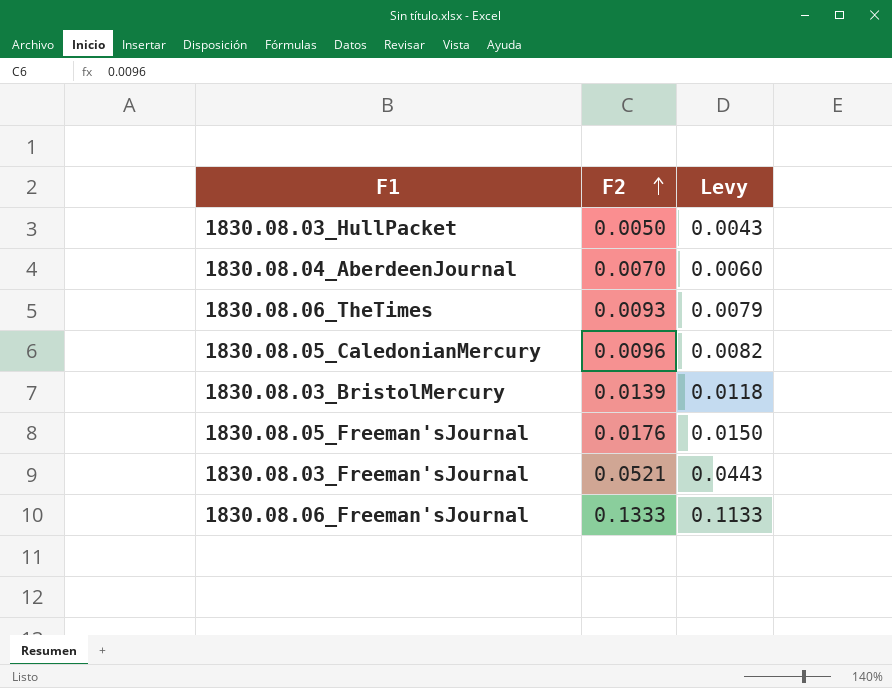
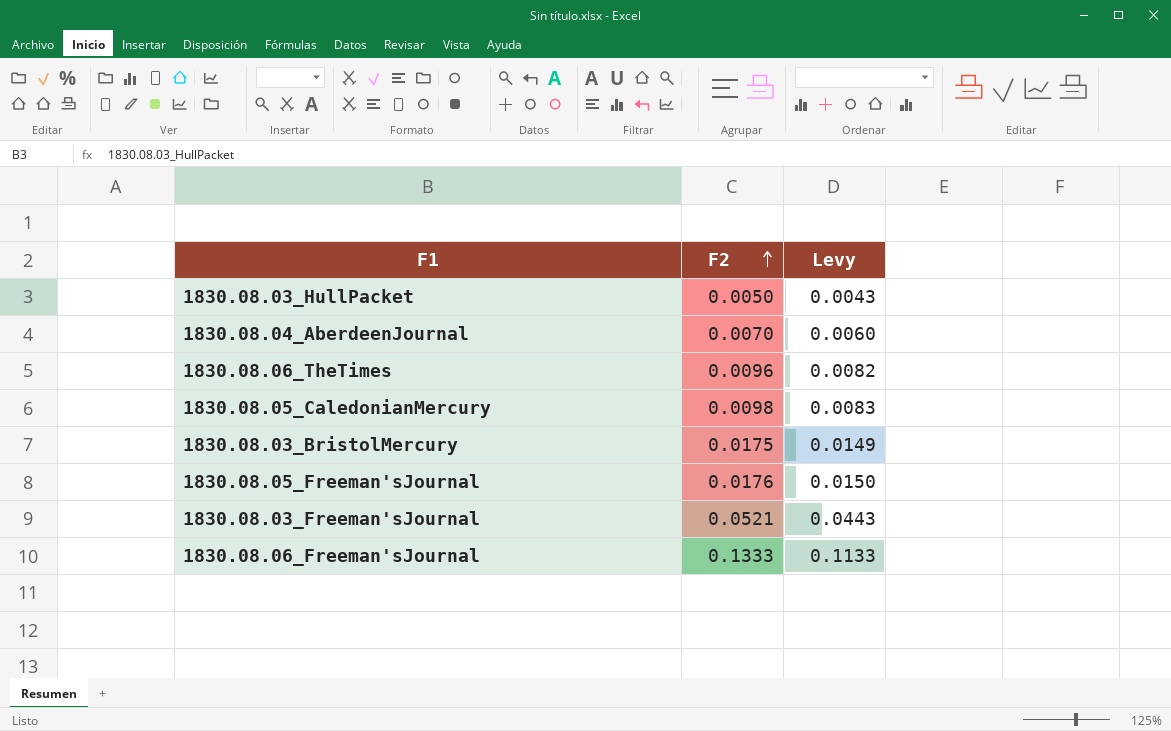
1830.08.06_TheTimes | F2: 0.0093 -> 0.0096
1830.08.06_TheTimes | Levy: 0.0079 -> 0.0082
1830.08.05_CaledonianMercury | F2: 0.0096 -> 0.0098
1830.08.05_CaledonianMercury | Levy: 0.0082 -> 0.0083
1830.08.03_BristolMercury | F2: 0.0139 -> 0.0175
1830.08.03_BristolMercury | Levy: 0.0118 -> 0.0149

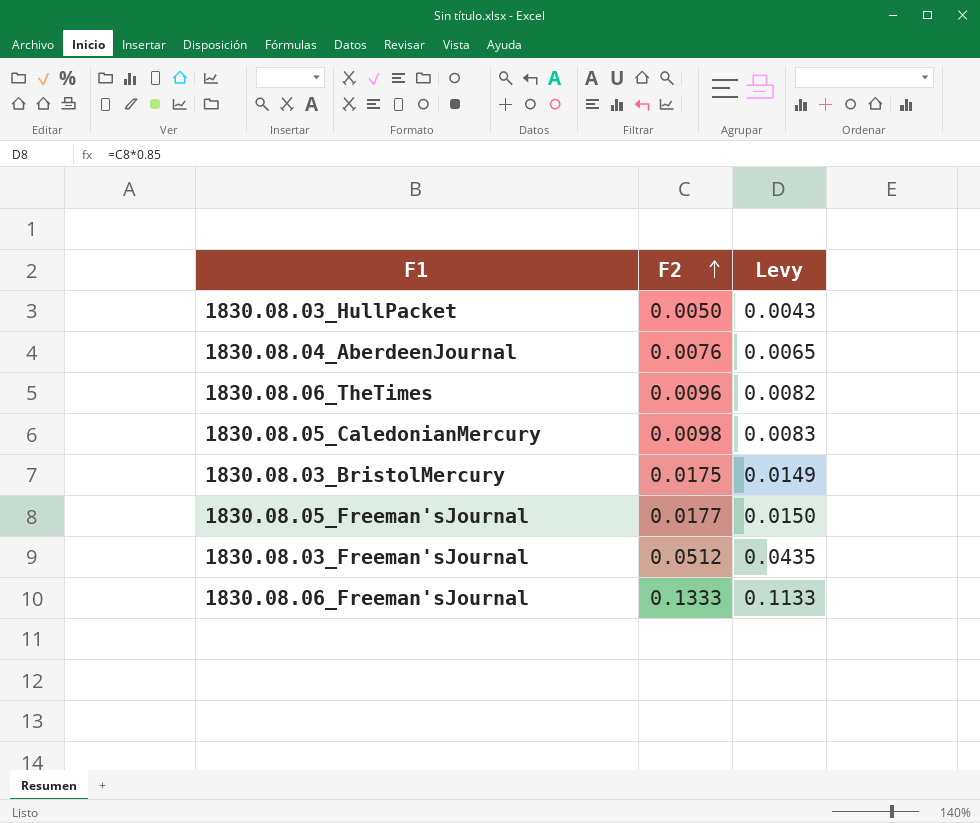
1830.08.04_AberdeenJournal | F2: 0.0070 -> 0.0076
1830.08.04_AberdeenJournal | Levy: 0.0060 -> 0.0065
1830.08.05_Freeman'sJournal | F2: 0.0176 -> 0.0177
1830.08.03_Freeman'sJournal | F2: 0.0521 -> 0.0512
1830.08.03_Freeman'sJournal | Levy: 0.0443 -> 0.0435

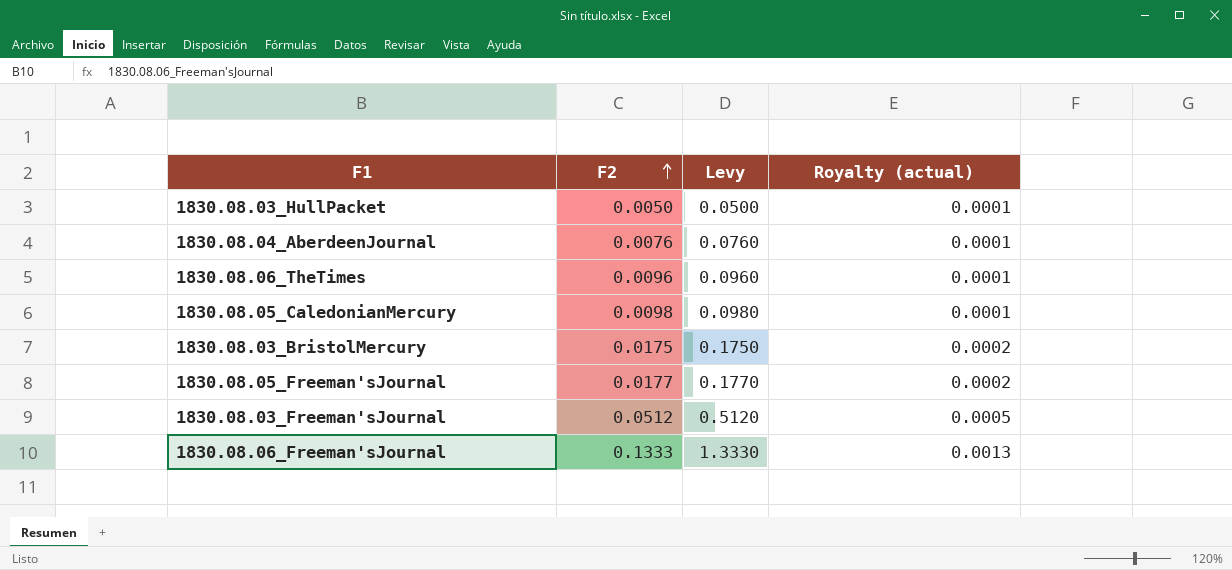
column Levy | formula: [F2] * 0.85 -> [F2] * 10
column Royalty (actual) | formula: none -> [F2] * 0.01

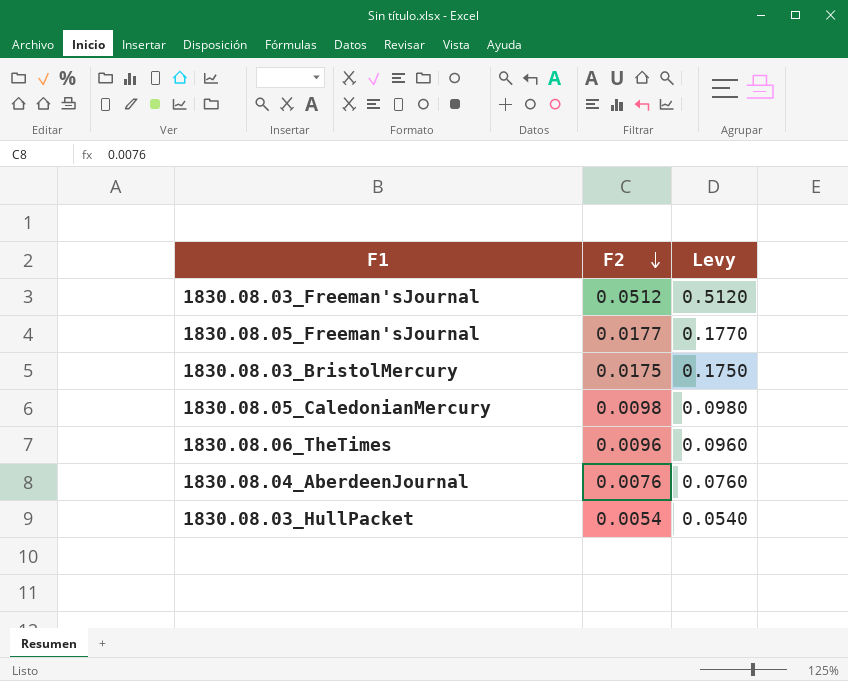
row order: F2 ascending -> F2 descending
column Royalty (actual) | formula: [F2] * 0.01 -> none
row 1830.08.06_Freeman'sJournal: 0.1333 | 1.3330 | 0.0013 -> none
1830.08.03_HullPacket | F2: 0.0050 -> 0.0054
1830.08.03_HullPacket | Levy: 0.0500 -> 0.0540

